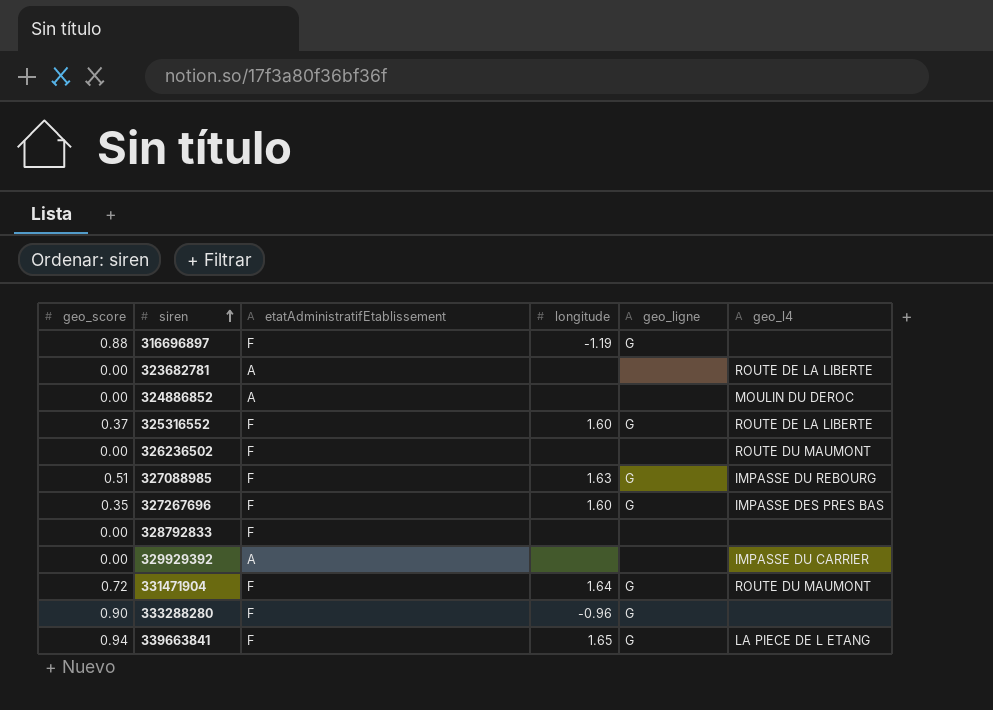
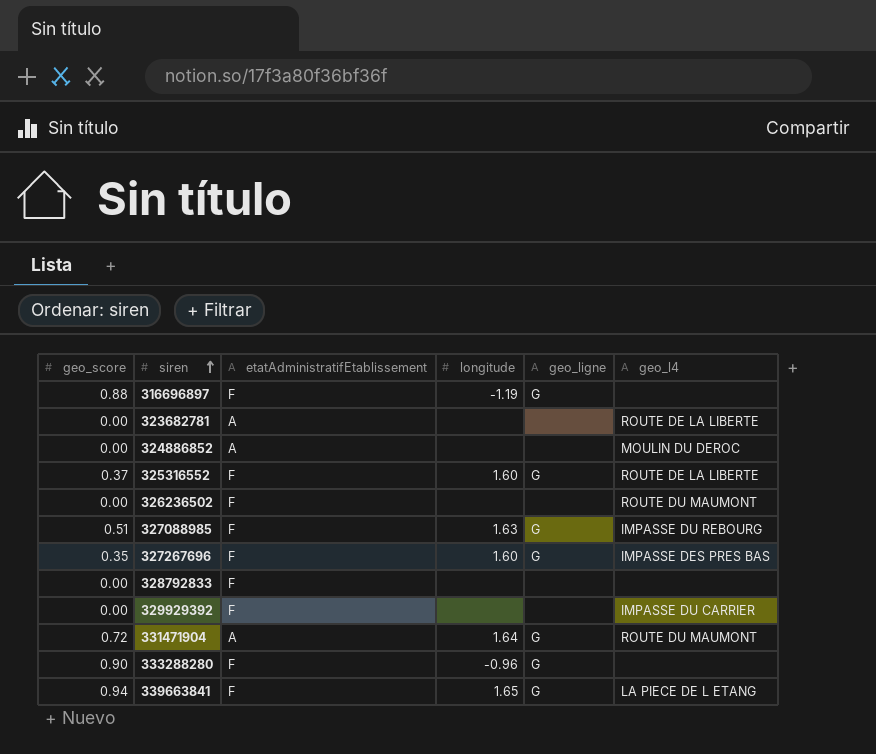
329929392 | etatAdministratifEtablissement: A -> F
331471904 | etatAdministratifEtablissement: F -> A

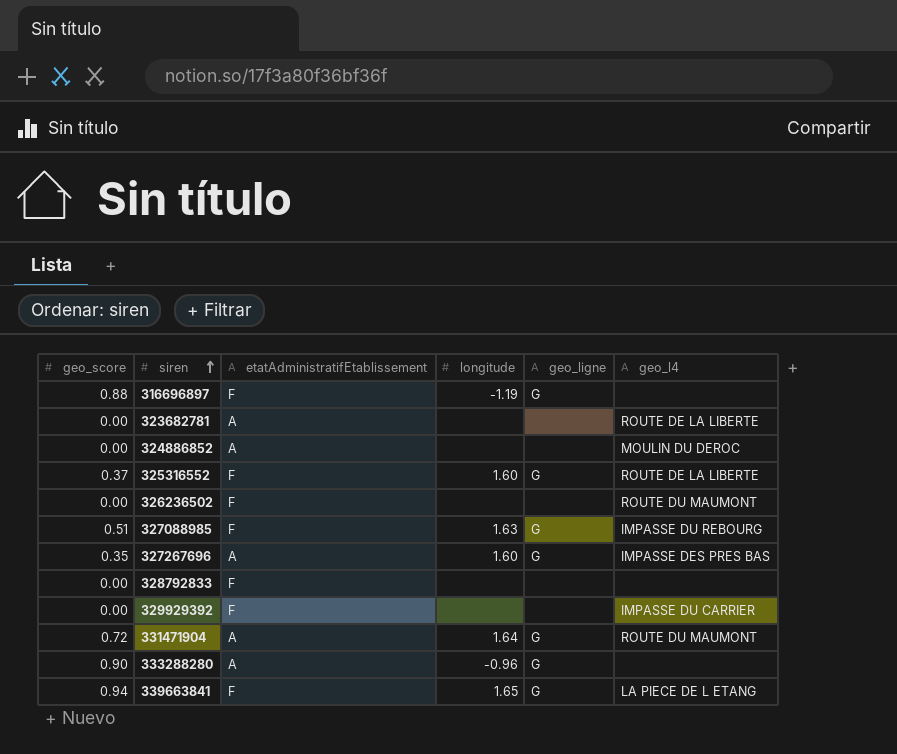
327267696 | etatAdministratifEtablissement: F -> A
333288280 | etatAdministratifEtablissement: F -> A

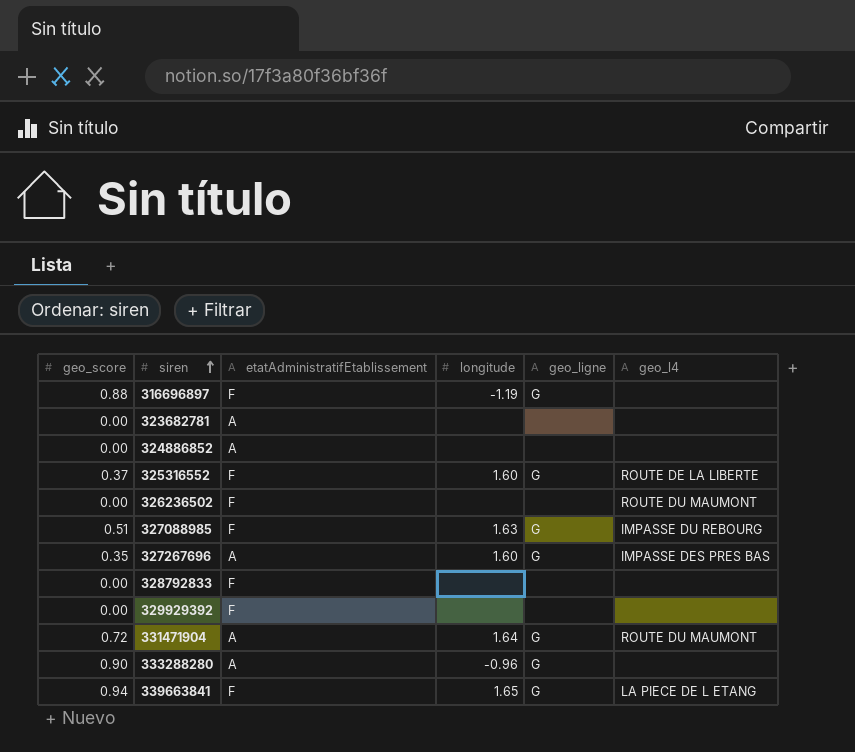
323682781 | geo_l4: ROUTE DE LA LIBERTE -> none
324886852 | geo_l4: MOULIN DU DEROC -> none
329929392 | geo_l4: IMPASSE DU CARRIER -> none

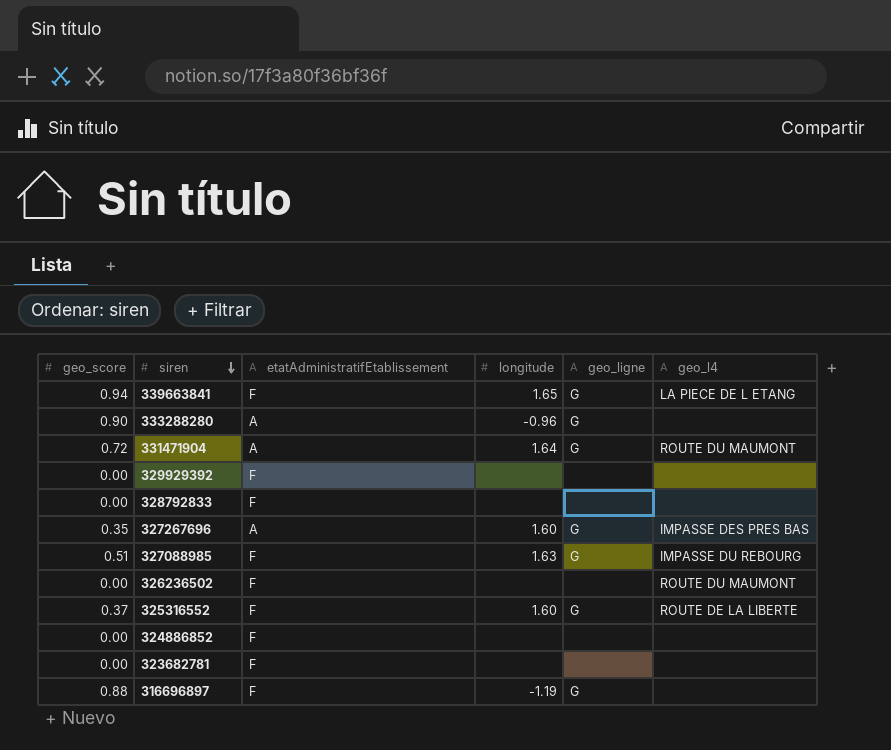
row order: siren ascending -> siren descending
324886852 | etatAdministratifEtablissement: A -> F
323682781 | etatAdministratifEtablissement: A -> F

